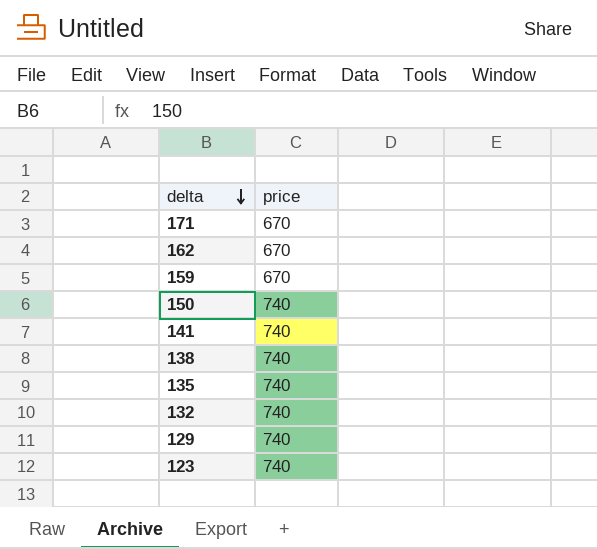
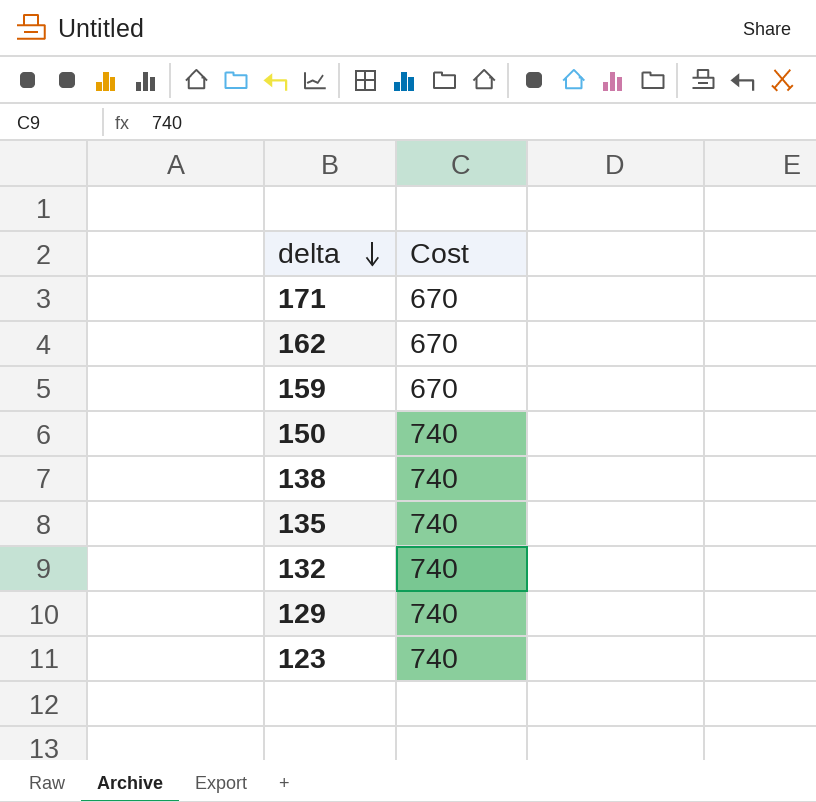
column name: price -> Cost
row 141: 740 -> none

